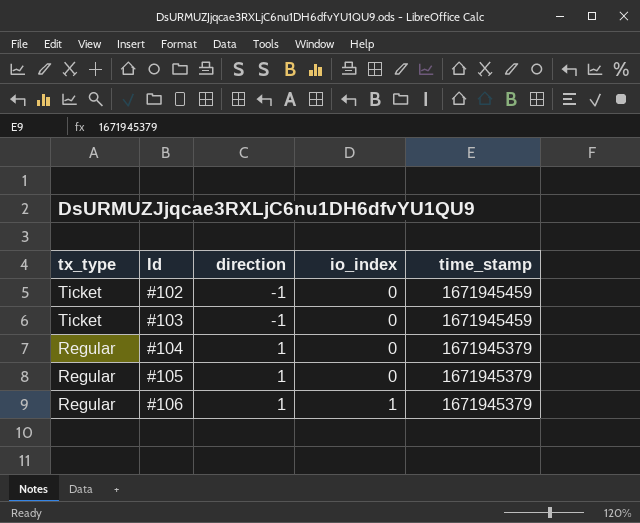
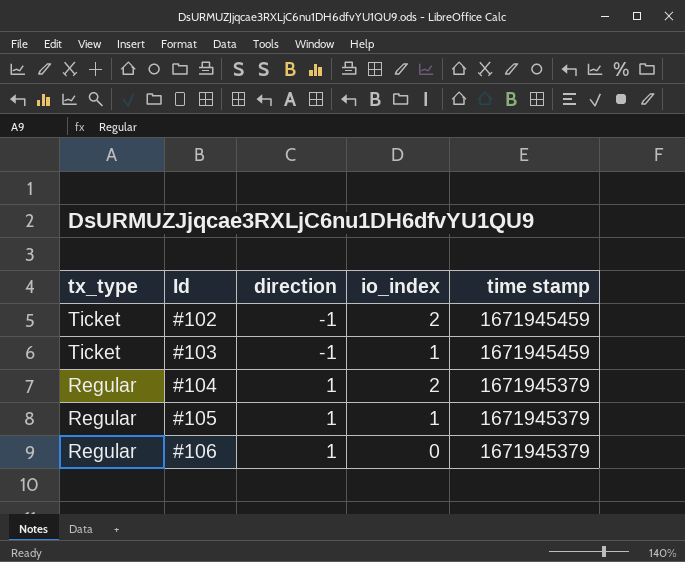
column name: time_stamp -> time stamp
#102 | io_index: 0 -> 2
#103 | io_index: 0 -> 1
#104 | io_index: 0 -> 2
#105 | io_index: 0 -> 1
#106 | io_index: 1 -> 0

